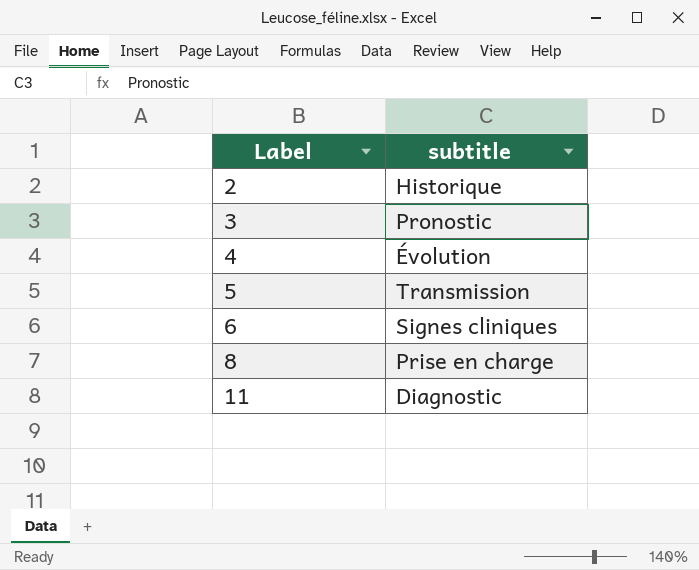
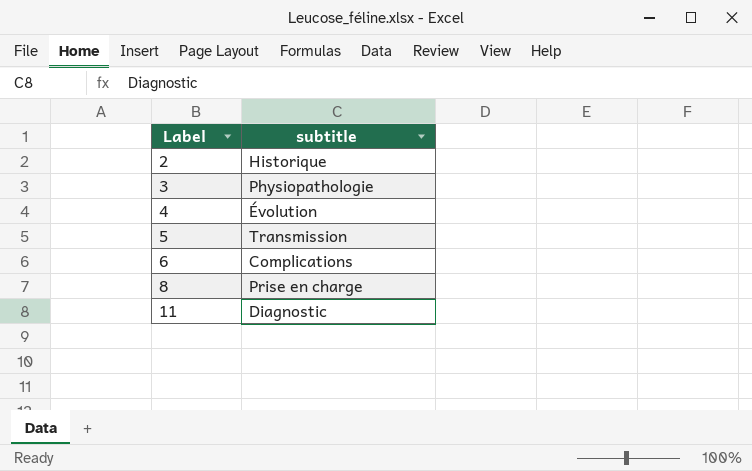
3 | subtitle: Pronostic -> Physiopathologie
6 | subtitle: Signes cliniques -> Complications

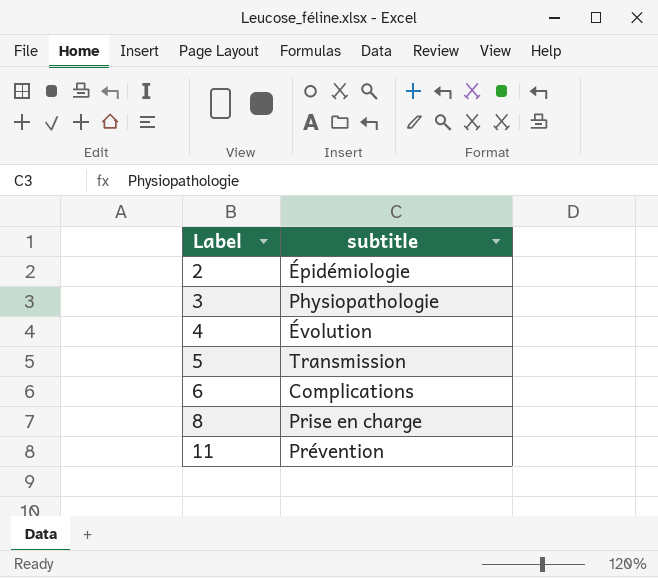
2 | subtitle: Historique -> Épidémiologie
11 | subtitle: Diagnostic -> Prévention

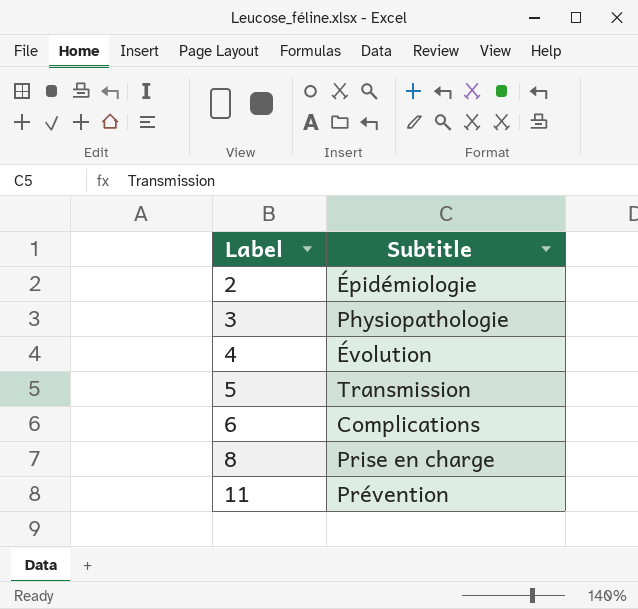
column name: subtitle -> Subtitle

